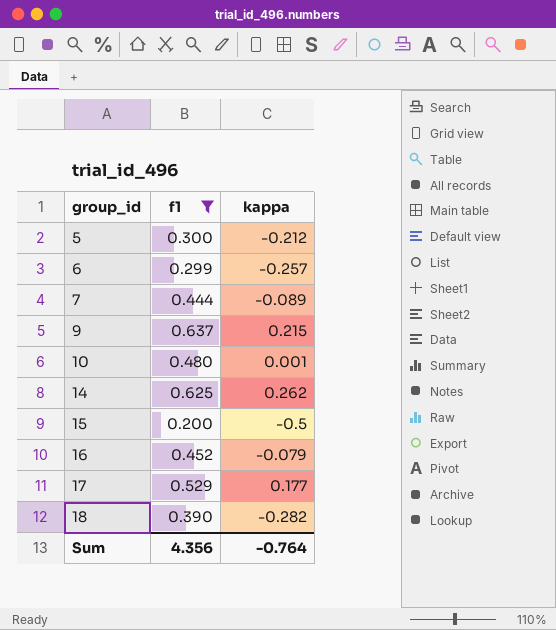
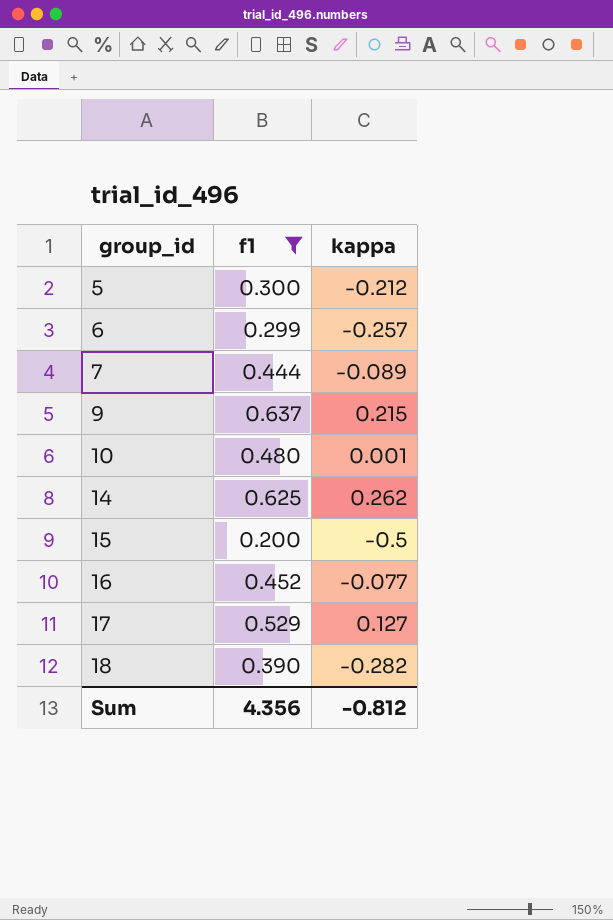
16 | kappa: -0.079 -> -0.077
17 | kappa: 0.177 -> 0.127
Sum | kappa: -0.764 -> -0.812

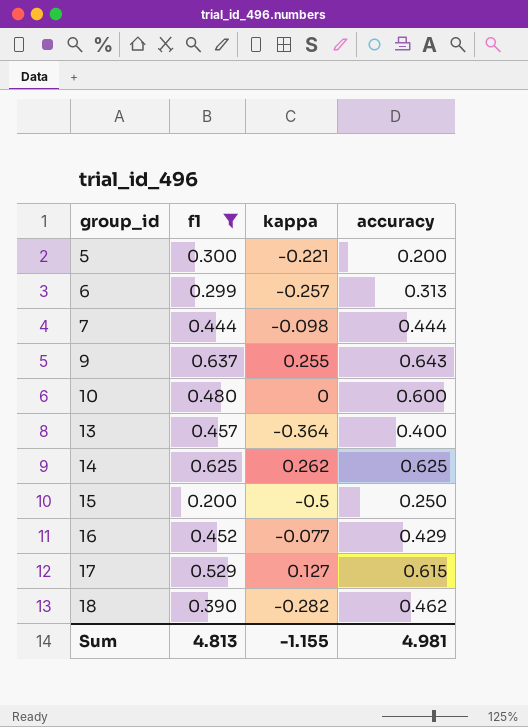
column accuracy | position: none -> 4
5 | kappa: -0.212 -> -0.221
7 | kappa: -0.089 -> -0.098
9 | kappa: 0.215 -> 0.255
10 | kappa: 0.001 -> 0
row 13: none -> 0.457 | -0.364 | 0.400
Sum | f1: 4.356 -> 4.813
Sum | kappa: -0.812 -> -1.155

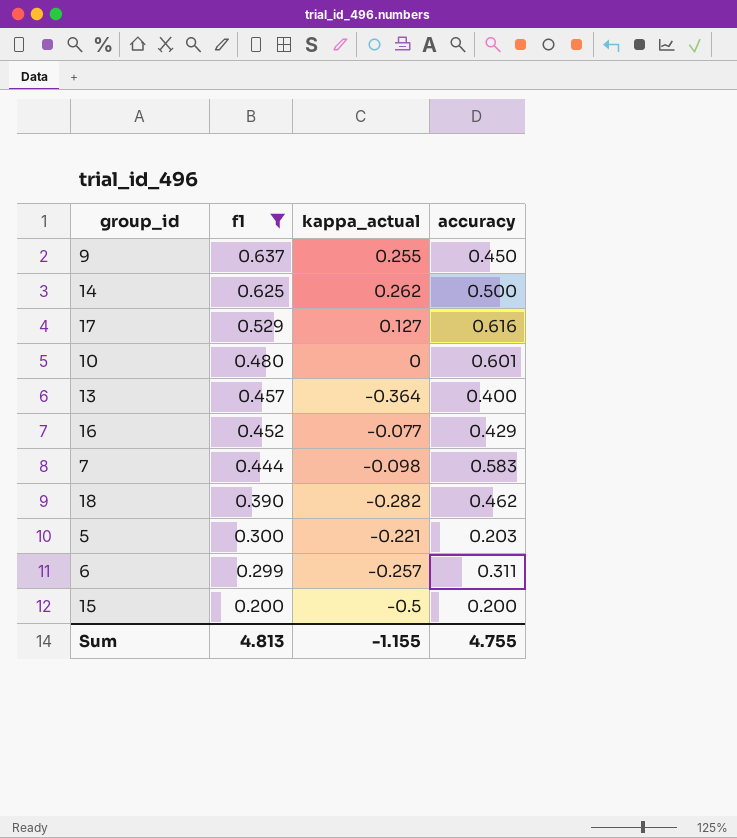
row order: group_id ascending -> f1 descending
column name: kappa -> kappa_actual
9 | accuracy: 0.643 -> 0.450
14 | accuracy: 0.625 -> 0.500
17 | accuracy: 0.615 -> 0.616
10 | accuracy: 0.600 -> 0.601
7 | accuracy: 0.444 -> 0.583
5 | accuracy: 0.200 -> 0.203
6 | accuracy: 0.313 -> 0.311
15 | accuracy: 0.250 -> 0.200
Sum | accuracy: 4.981 -> 4.755

